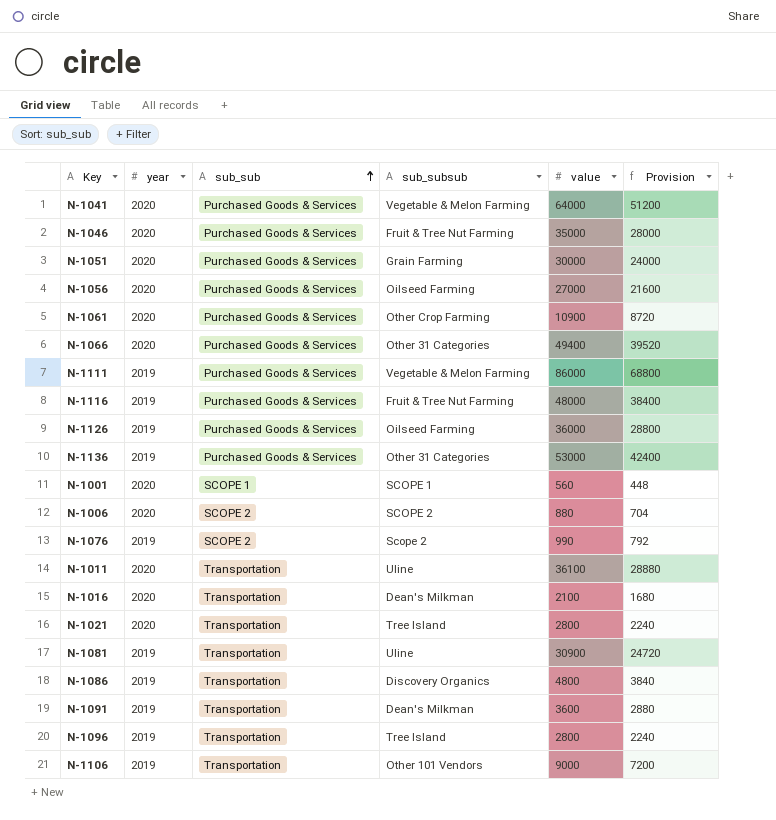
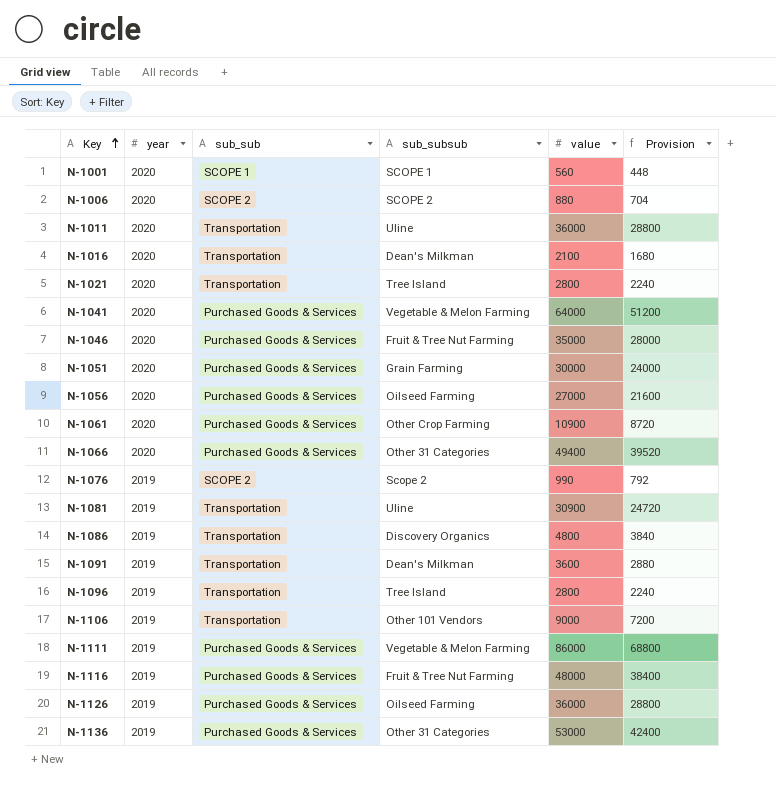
row order: sub_sub ascending -> Key ascending
N-1011 | value: 36100 -> 36000
N-1011 | Provision: 28880 -> 28800

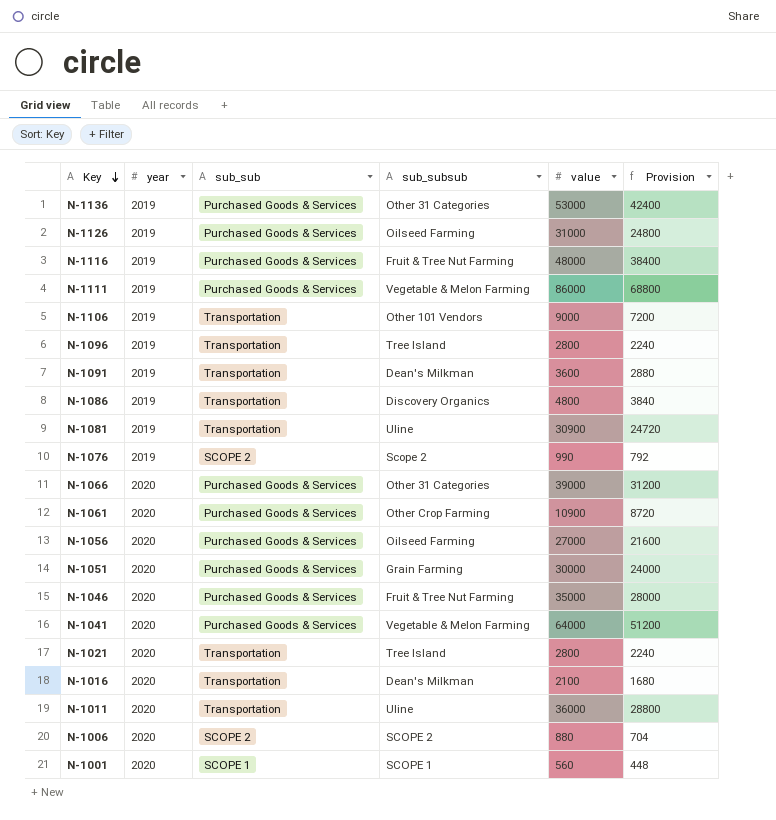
row order: Key ascending -> Key descending
N-1126 | value: 36000 -> 31000
N-1126 | Provision: 28800 -> 24800
N-1066 | value: 49400 -> 39000
N-1066 | Provision: 39520 -> 31200

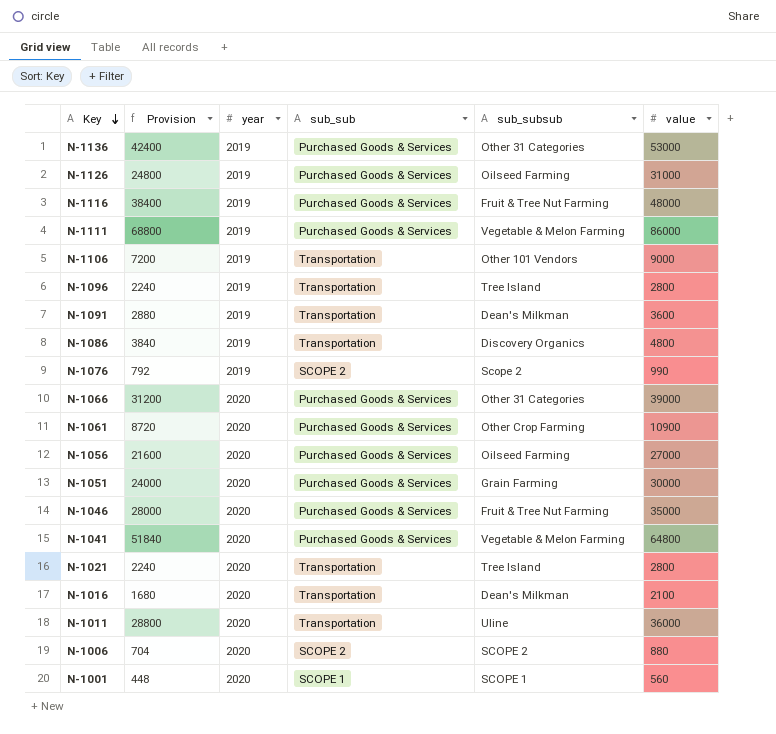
column Provision | position: 6 -> 2
row N-1081: 2019 | Transportation | Uline | 30900 | 24720 -> none
N-1041 | Provision: 51200 -> 51840
N-1041 | value: 64000 -> 64800

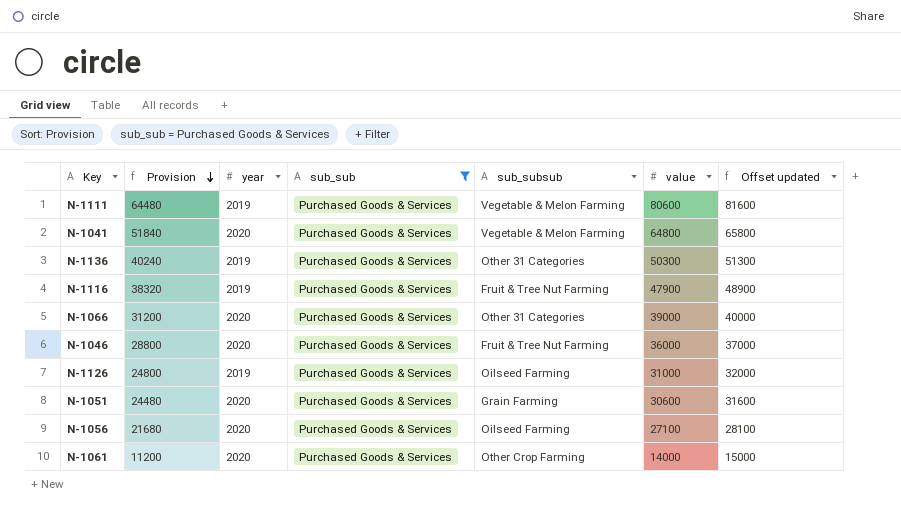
filter: none -> sub_sub = Purchased Goods & Services
row order: Key descending -> Provision descending
column Offset updated | formula: none -> [value] + 1000
N-1111 | Provision: 68800 -> 64480
N-1111 | value: 86000 -> 80600
N-1136 | Provision: 42400 -> 40240
N-1136 | value: 53000 -> 50300
N-1116 | Provision: 38400 -> 38320
N-1116 | value: 48000 -> 47900
N-1046 | Provision: 28000 -> 28800
N-1046 | value: 35000 -> 36000
N-1051 | Provision: 24000 -> 24480
N-1051 | value: 30000 -> 30600
N-1056 | Provision: 21600 -> 21680
N-1056 | value: 27000 -> 27100
N-1061 | Provision: 8720 -> 11200
N-1061 | value: 10900 -> 14000

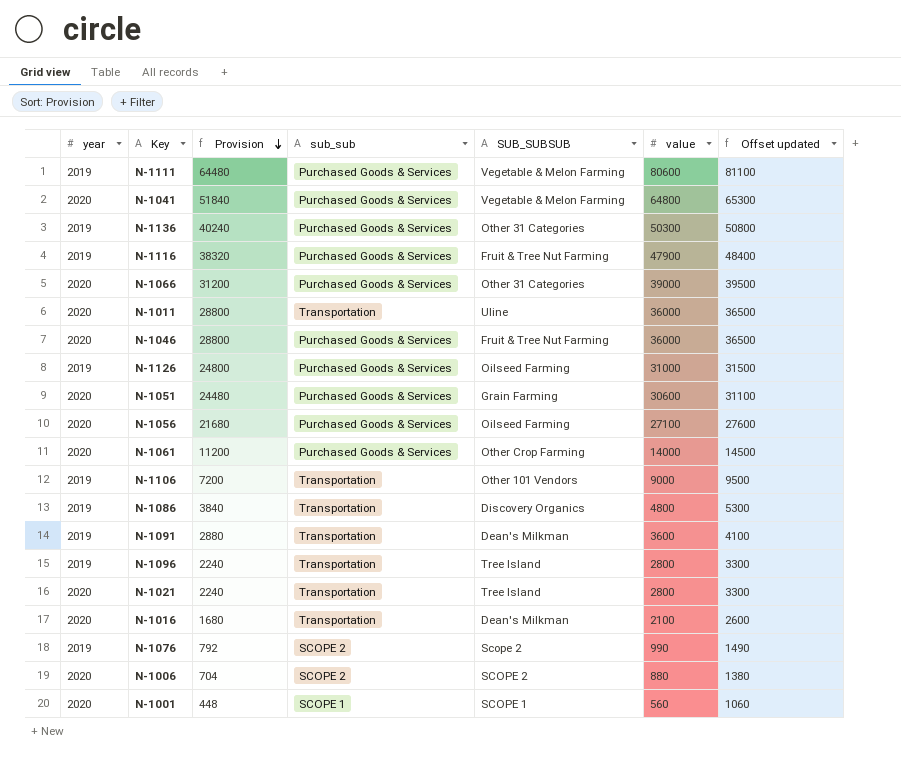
filter: sub_sub = Purchased Goods & Services -> none
column year | position: 3 -> 1
column name: sub_subsub -> SUB_SUBSUB
column Offset updated | formula: [value] + 1000 -> [value] + 500

